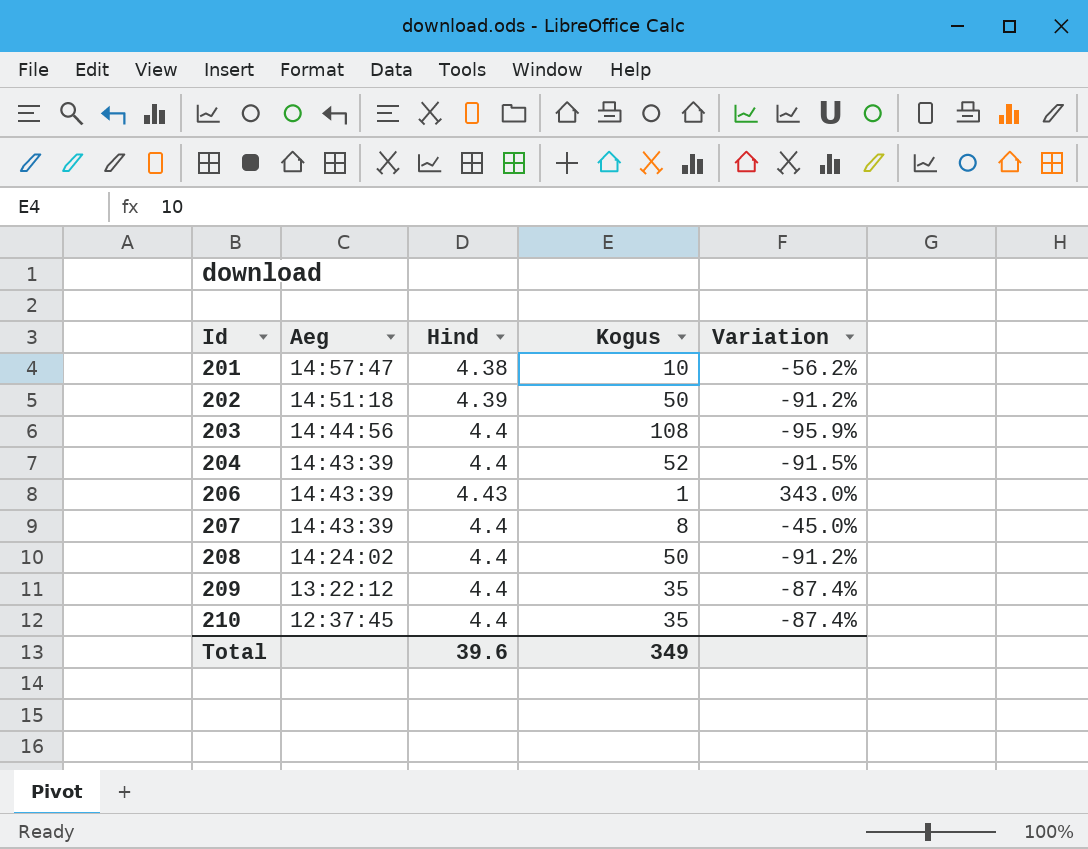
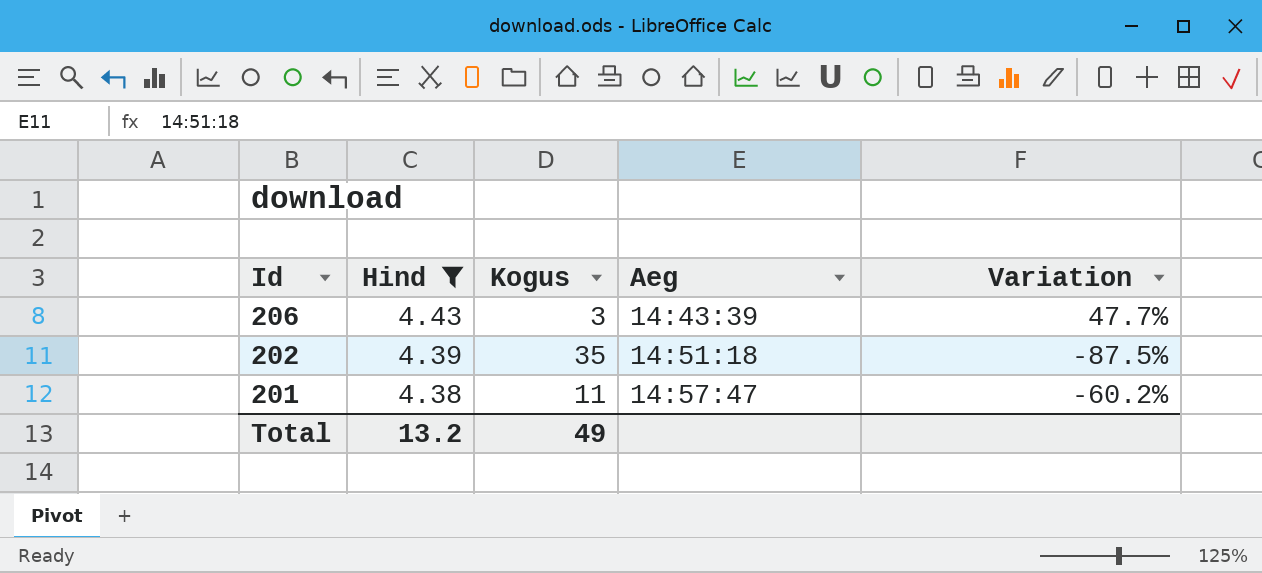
filter: none -> Hind != 4.4
row order: Id ascending -> Id descending
column Aeg | position: 2 -> 4
206 | Kogus: 1 -> 3
206 | Variation: 343.0% -> 47.7%
202 | Kogus: 50 -> 35
202 | Variation: -91.2% -> -87.5%
201 | Kogus: 10 -> 11
201 | Variation: -56.2% -> -60.2%
Total | Hind: 39.6 -> 13.2
Total | Kogus: 349 -> 49

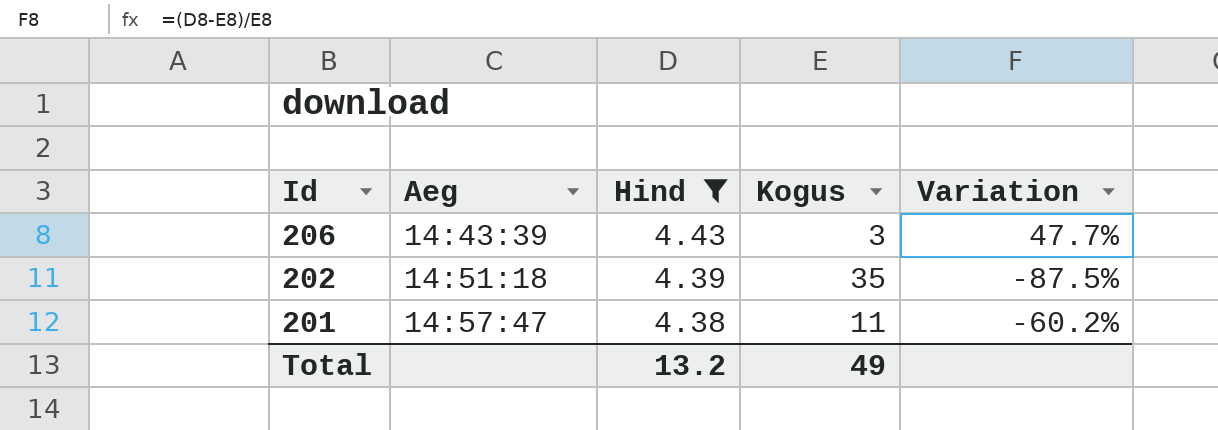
column Aeg | position: 4 -> 2

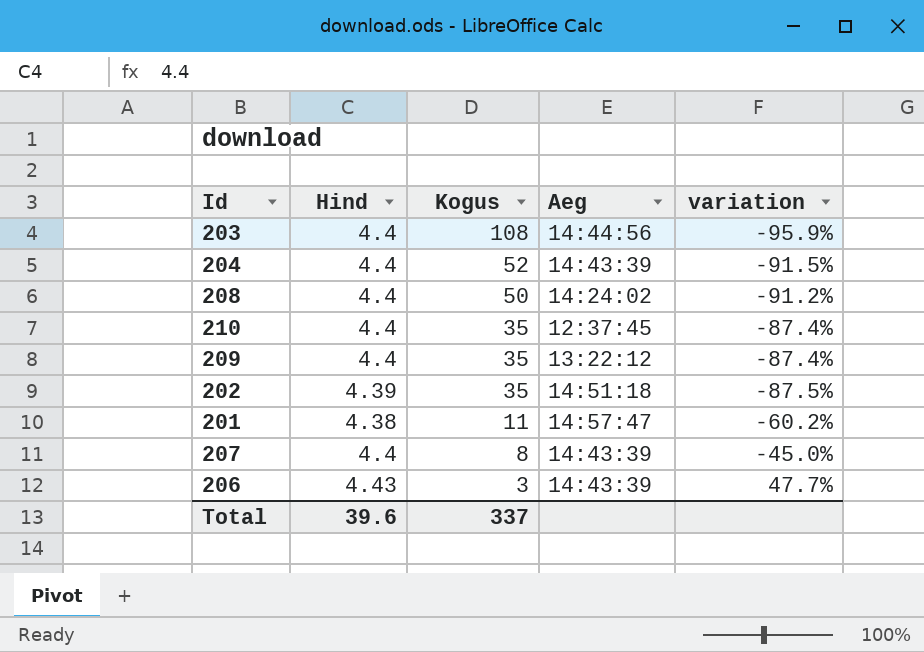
filter: Hind != 4.4 -> none
row order: Id descending -> Kogus descending
column Aeg | position: 2 -> 4
column name: Variation -> variation
Total | Hind: 13.2 -> 39.6
Total | Kogus: 49 -> 337

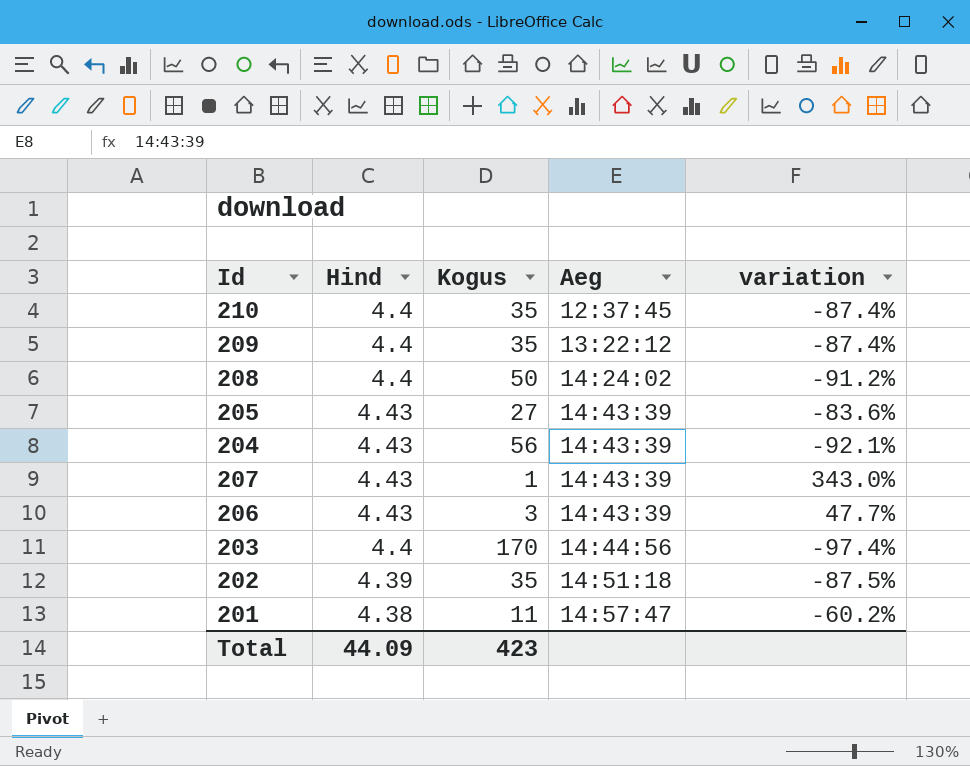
row order: Kogus descending -> Aeg ascending
row 205: none -> 4.43 | 27 | 14:43:39 | -83.6%
204 | Hind: 4.4 -> 4.43
204 | Kogus: 52 -> 56
204 | variation: -91.5% -> -92.1%
207 | Hind: 4.4 -> 4.43
207 | Kogus: 8 -> 1
207 | variation: -45.0% -> 343.0%
203 | Kogus: 108 -> 170
203 | variation: -95.9% -> -97.4%
Total | Hind: 39.6 -> 44.09
Total | Kogus: 337 -> 423

